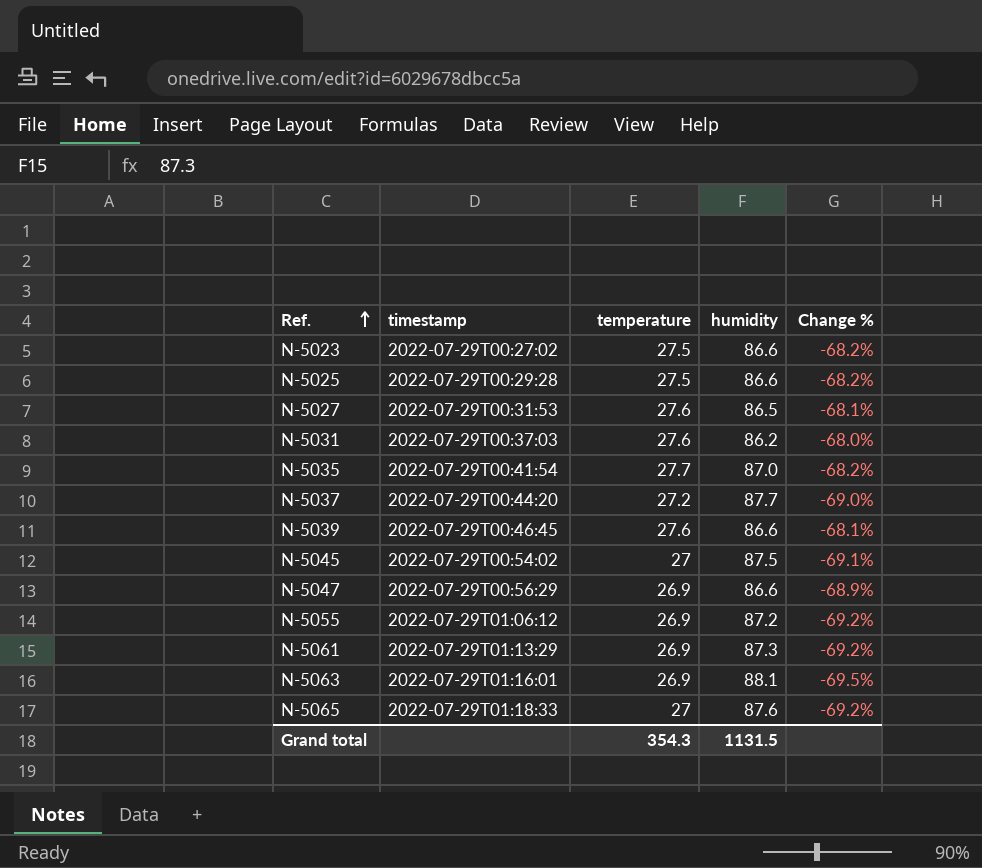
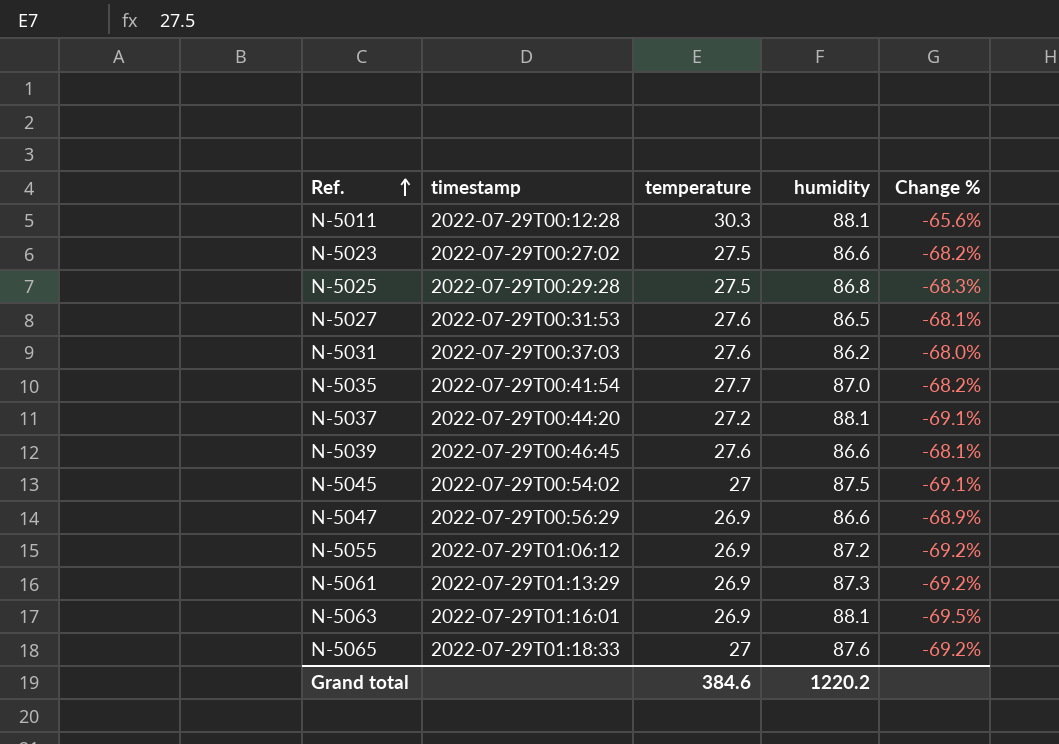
row N-5011: none -> 2022-07-29T00:12:28 | 30.3 | 88.1 | -65.6%
N-5025 | humidity: 86.6 -> 86.8
N-5025 | Change %: -68.2% -> -68.3%
N-5037 | humidity: 87.7 -> 88.1
N-5037 | Change %: -69.0% -> -69.1%
Grand total | temperature: 354.3 -> 384.6
Grand total | humidity: 1131.5 -> 1220.2

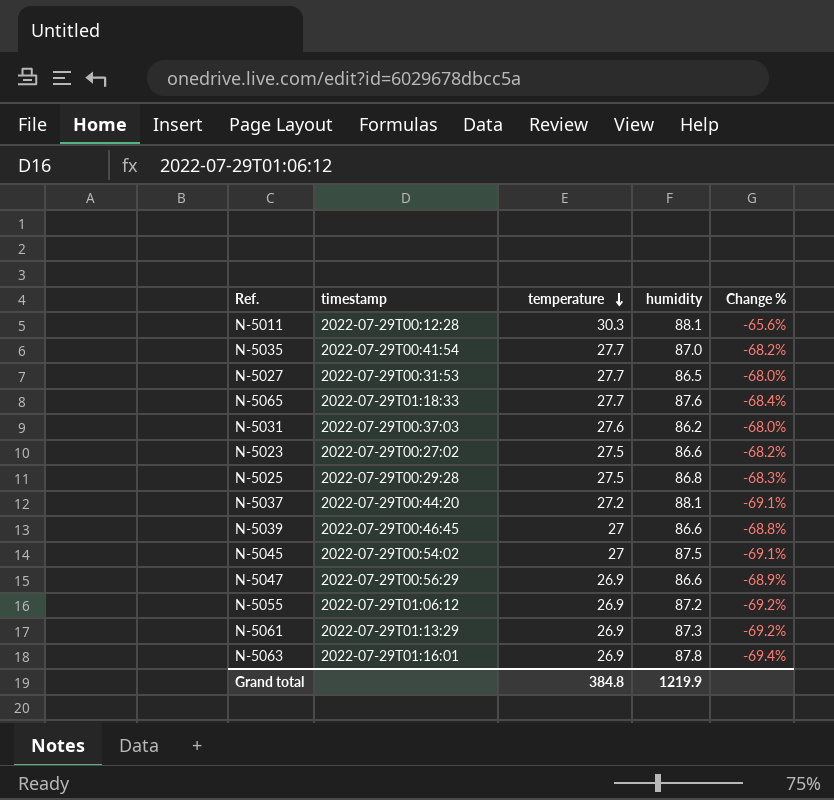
row order: Ref. ascending -> temperature descending
N-5027 | temperature: 27.6 -> 27.7
N-5027 | Change %: -68.1% -> -68.0%
N-5065 | temperature: 27 -> 27.7
N-5065 | Change %: -69.2% -> -68.4%
N-5039 | temperature: 27.6 -> 27
N-5039 | Change %: -68.1% -> -68.8%
N-5063 | humidity: 88.1 -> 87.8
N-5063 | Change %: -69.5% -> -69.4%
Grand total | temperature: 384.6 -> 384.8
Grand total | humidity: 1220.2 -> 1219.9

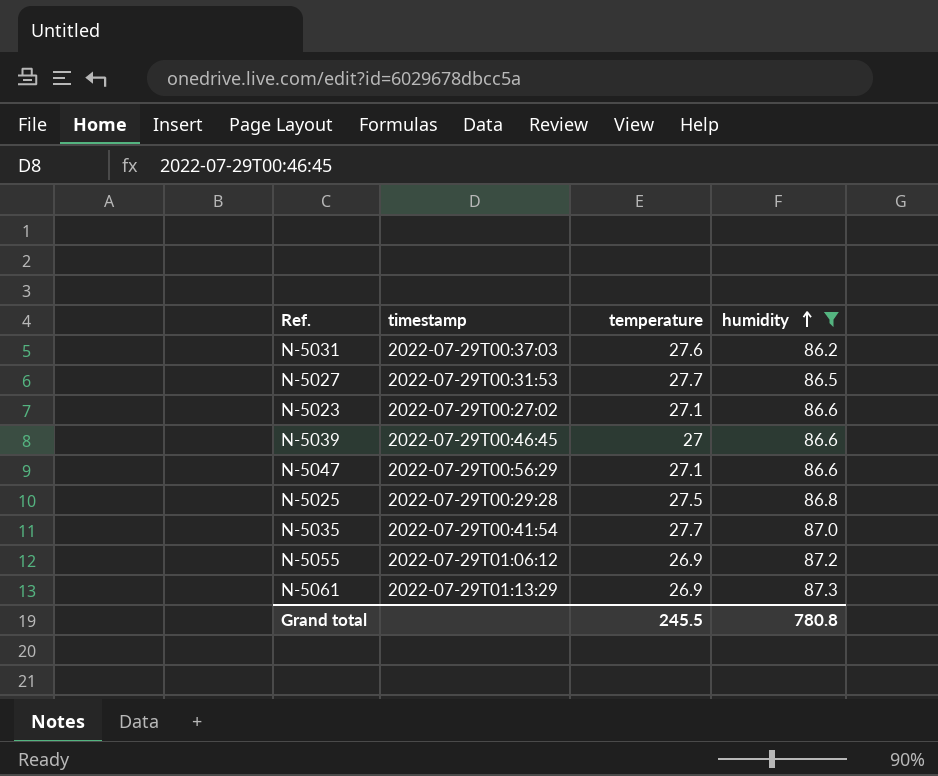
filter: none -> humidity <= 87.3
row order: temperature descending -> humidity ascending
column Change % | formula: ([temperature] - [humidity]) / [humidity] -> none
N-5023 | temperature: 27.5 -> 27.1
N-5047 | temperature: 26.9 -> 27.1
Grand total | temperature: 384.8 -> 245.5
Grand total | humidity: 1219.9 -> 780.8

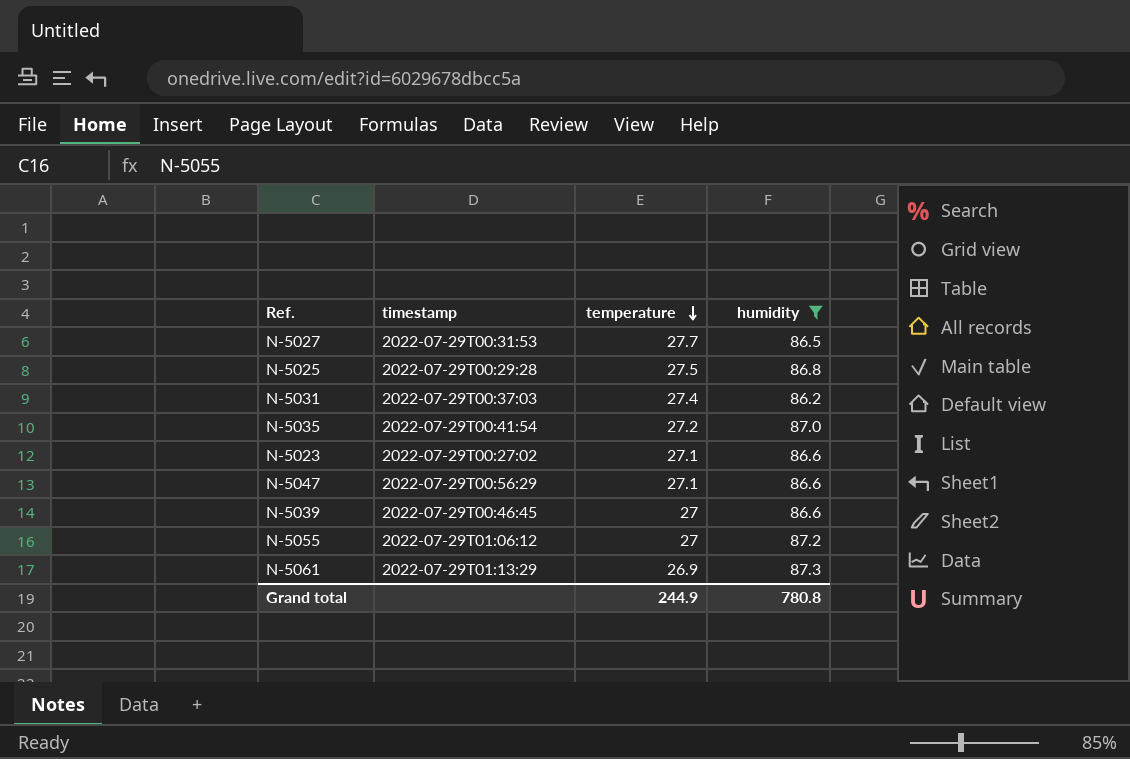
row order: humidity ascending -> temperature descending
N-5031 | temperature: 27.6 -> 27.4
N-5035 | temperature: 27.7 -> 27.2
N-5055 | temperature: 26.9 -> 27
Grand total | temperature: 245.5 -> 244.9

